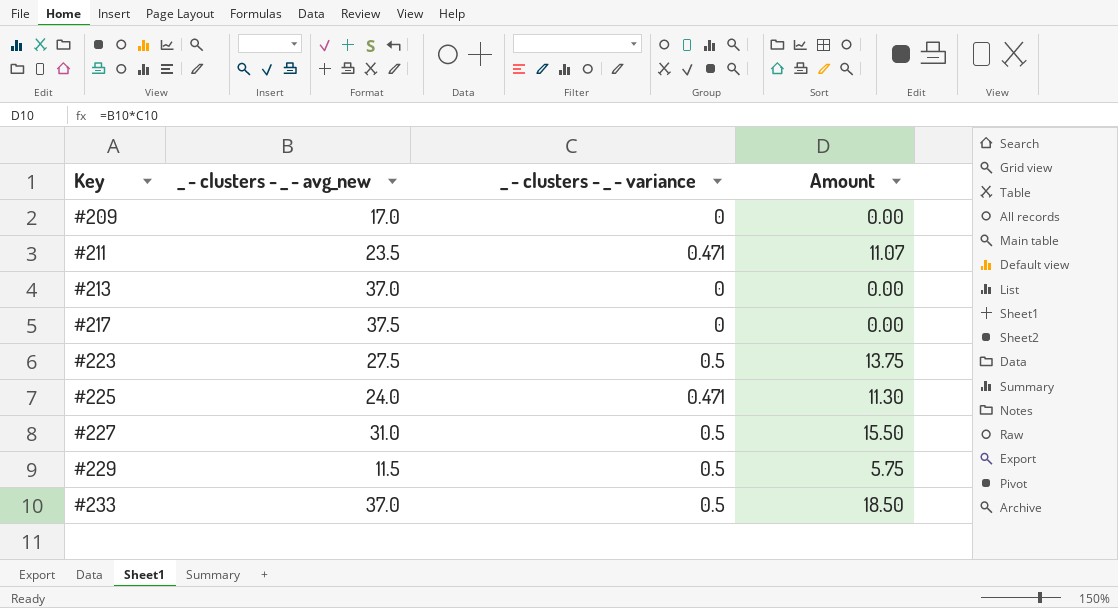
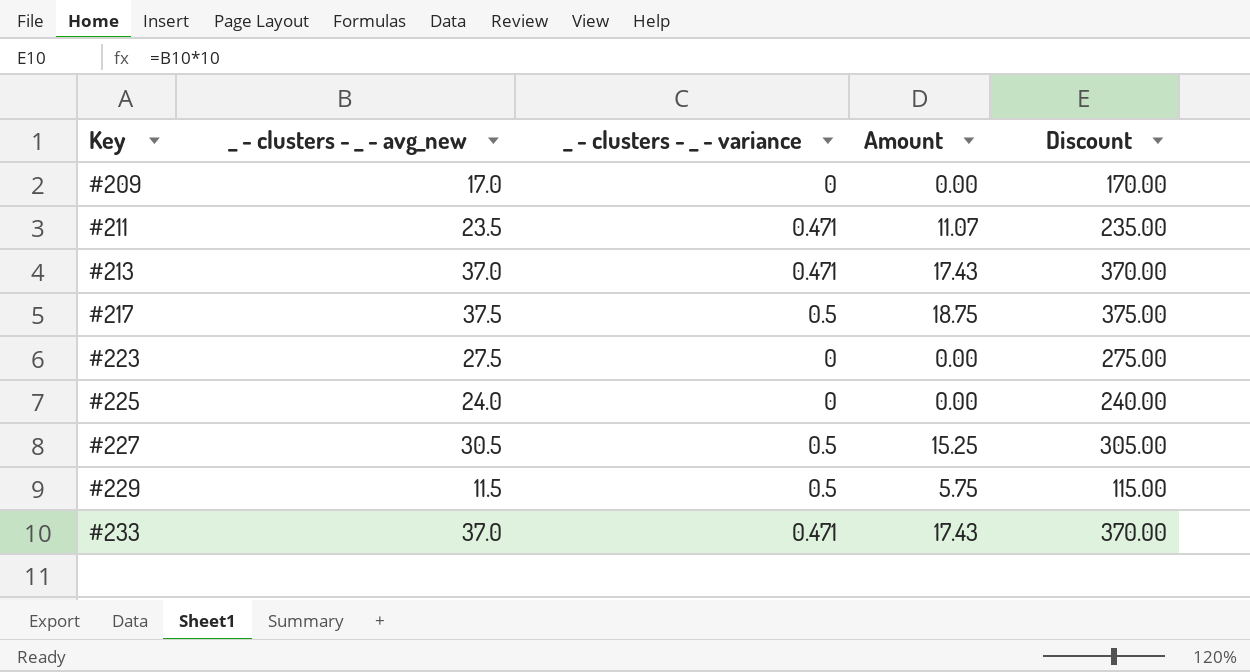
column Discount | formula: none -> [_ - clusters - _ - avg_new] * 10
#213 | _ - clusters - _ - variance: 0 -> 0.471
#213 | Amount: 0.00 -> 17.43
#217 | _ - clusters - _ - variance: 0 -> 0.5
#217 | Amount: 0.00 -> 18.75
#223 | _ - clusters - _ - variance: 0.5 -> 0
#223 | Amount: 13.75 -> 0.00
#225 | _ - clusters - _ - variance: 0.471 -> 0
#225 | Amount: 11.30 -> 0.00
#227 | _ - clusters - _ - avg_new: 31.0 -> 30.5
#227 | Amount: 15.50 -> 15.25
#233 | _ - clusters - _ - variance: 0.5 -> 0.471
#233 | Amount: 18.50 -> 17.43

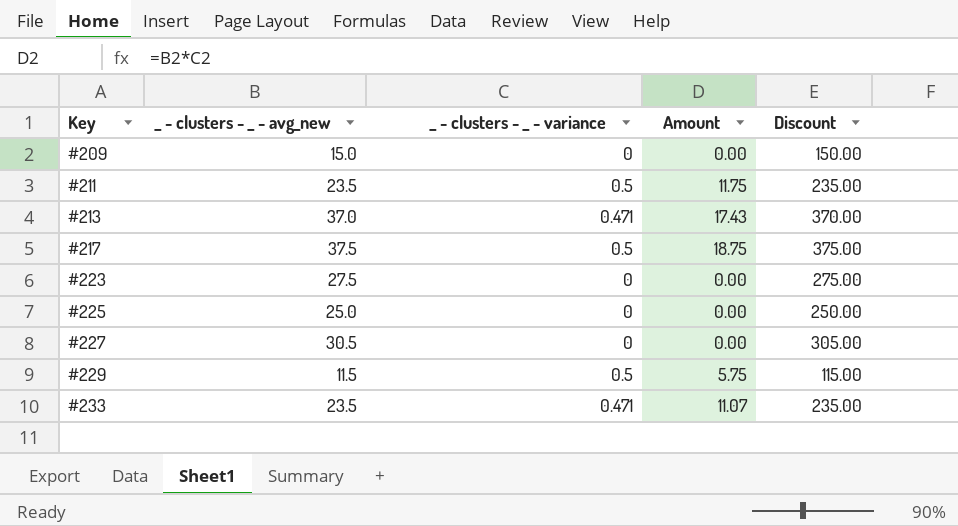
#209 | _ - clusters - _ - avg_new: 17.0 -> 15.0
#209 | Discount: 170.00 -> 150.00
#211 | _ - clusters - _ - variance: 0.471 -> 0.5
#211 | Amount: 11.07 -> 11.75
#225 | _ - clusters - _ - avg_new: 24.0 -> 25.0
#225 | Discount: 240.00 -> 250.00
#227 | _ - clusters - _ - variance: 0.5 -> 0
#227 | Amount: 15.25 -> 0.00
#233 | _ - clusters - _ - avg_new: 37.0 -> 23.5
#233 | Amount: 17.43 -> 11.07
#233 | Discount: 370.00 -> 235.00

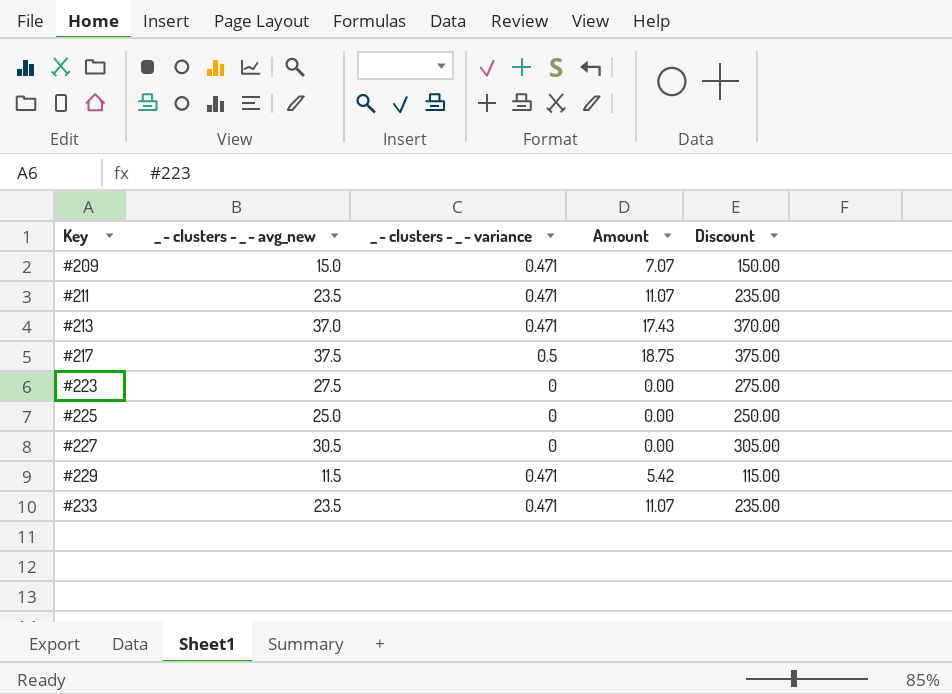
#209 | _ - clusters - _ - variance: 0 -> 0.471
#209 | Amount: 0.00 -> 7.07
#211 | _ - clusters - _ - variance: 0.5 -> 0.471
#211 | Amount: 11.75 -> 11.07
#229 | _ - clusters - _ - variance: 0.5 -> 0.471
#229 | Amount: 5.75 -> 5.42

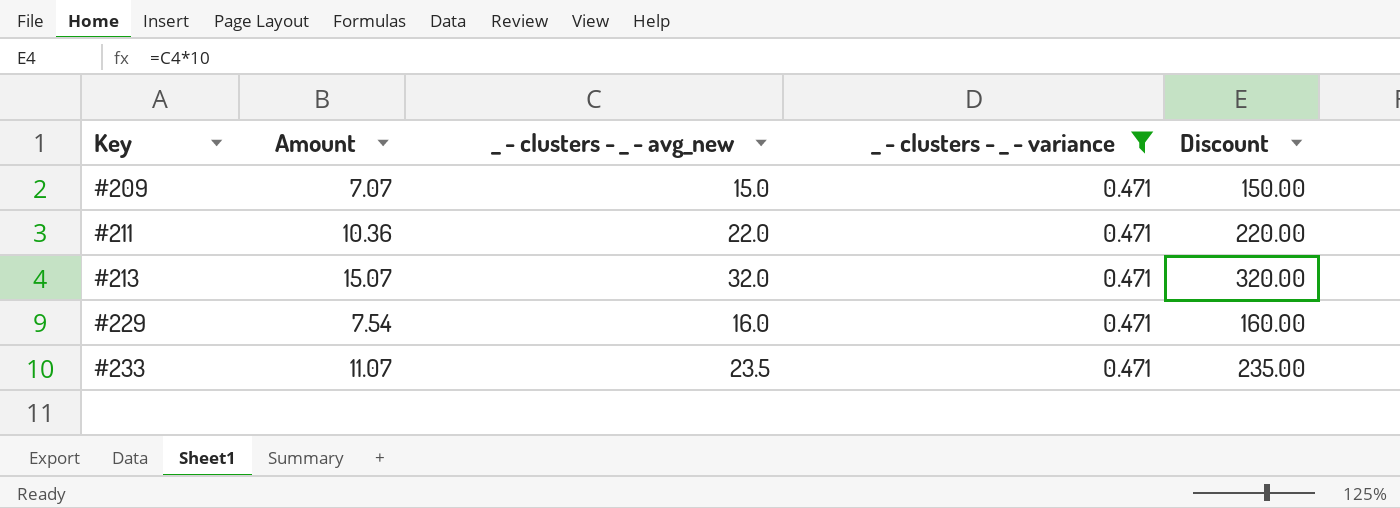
filter: none -> _ - clusters - _ - variance = 0.471
column Amount | position: 4 -> 2
#211 | Amount: 11.07 -> 10.36
#211 | _ - clusters - _ - avg_new: 23.5 -> 22.0
#211 | Discount: 235.00 -> 220.00
#213 | Amount: 17.43 -> 15.07
#213 | _ - clusters - _ - avg_new: 37.0 -> 32.0
#213 | Discount: 370.00 -> 320.00
#229 | Amount: 5.42 -> 7.54
#229 | _ - clusters - _ - avg_new: 11.5 -> 16.0
#229 | Discount: 115.00 -> 160.00

